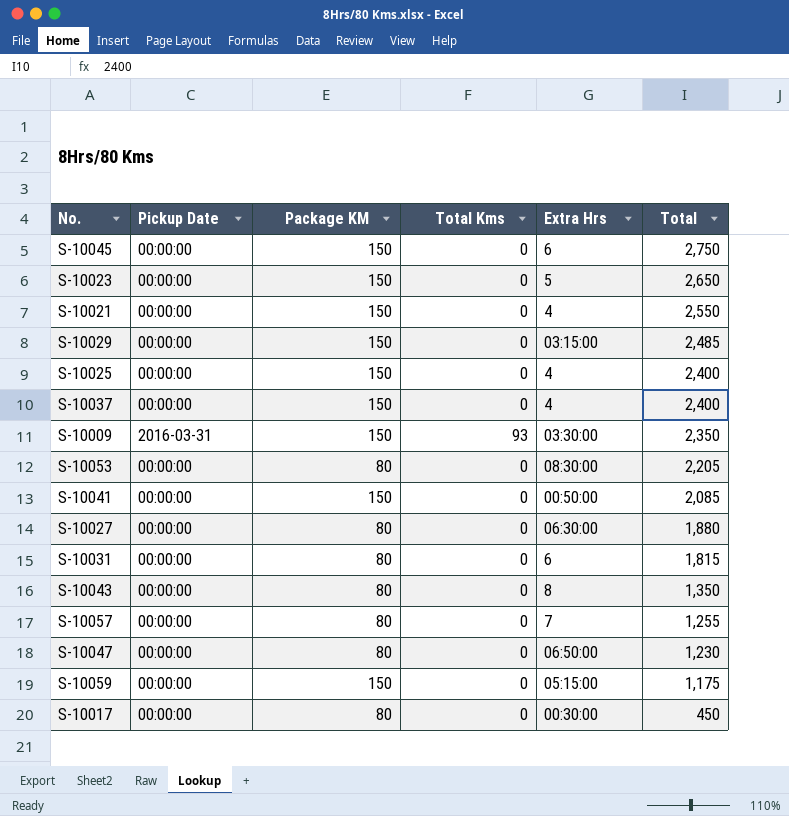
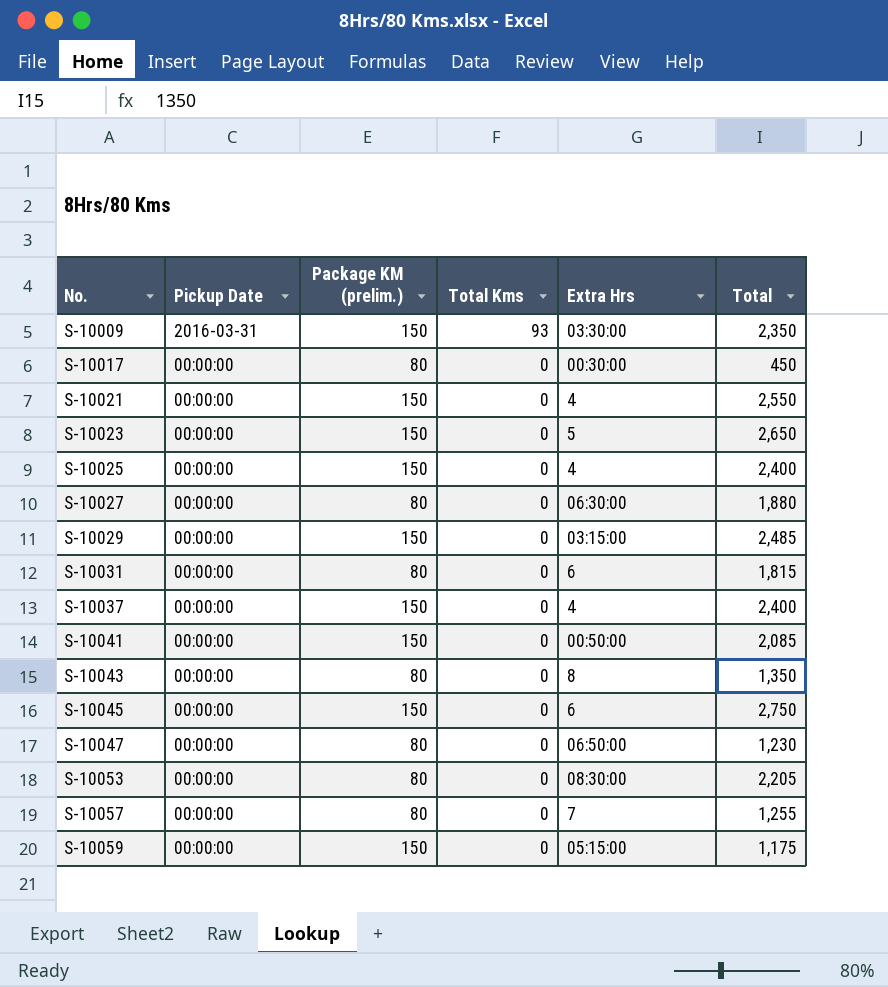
row order: Total descending -> No. ascending
column name: Package KM -> Package KM (prelim.)

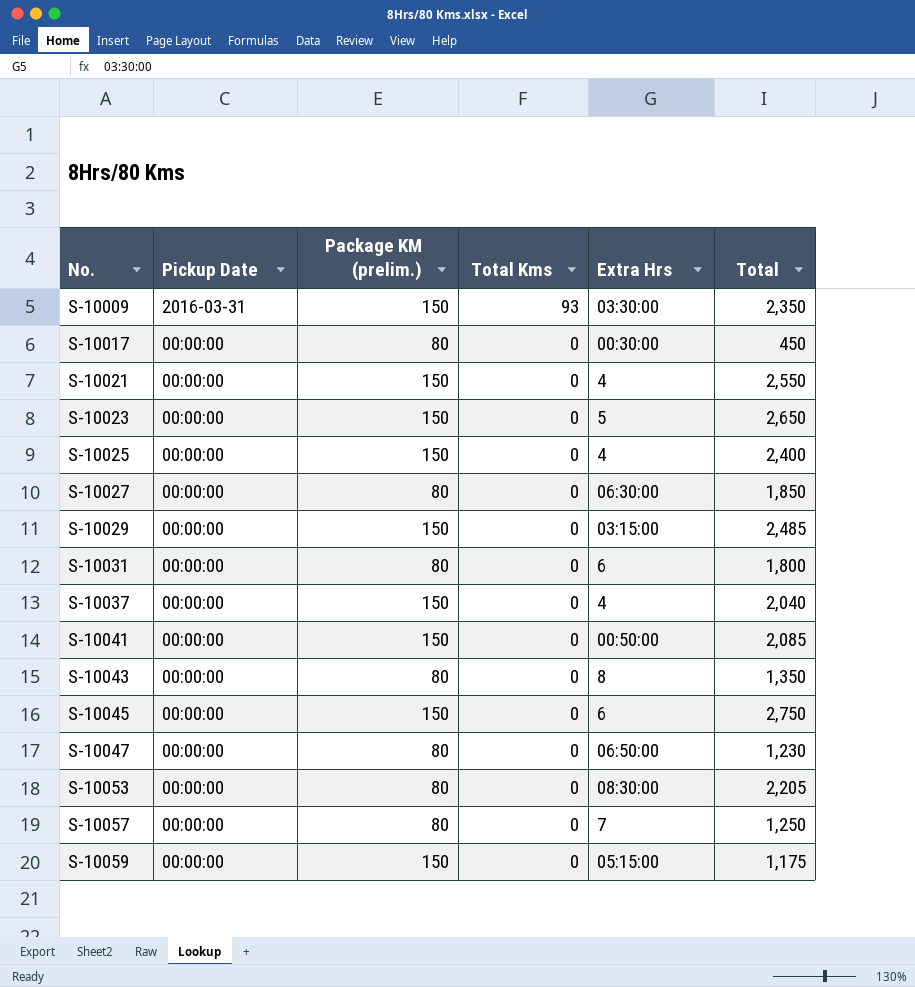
S-10027 | Total: 1,880 -> 1,850
S-10031 | Total: 1,815 -> 1,800
S-10037 | Total: 2,400 -> 2,040
S-10057 | Total: 1,255 -> 1,250

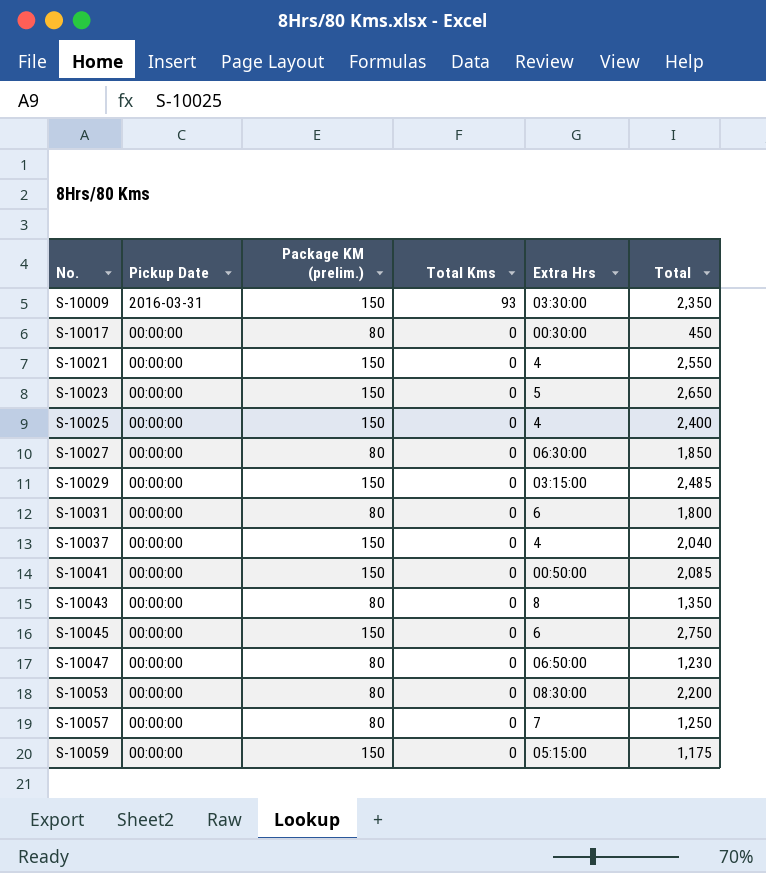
S-10053 | Total: 2,205 -> 2,200

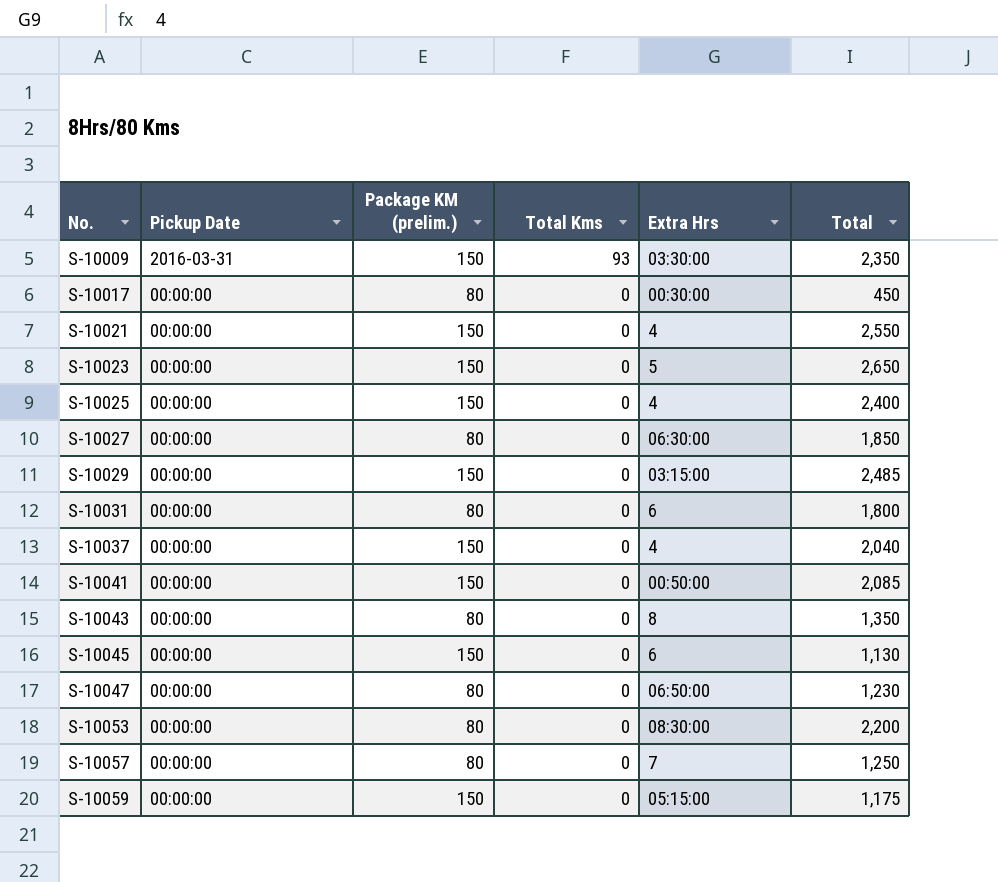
S-10045 | Total: 2,750 -> 1,130

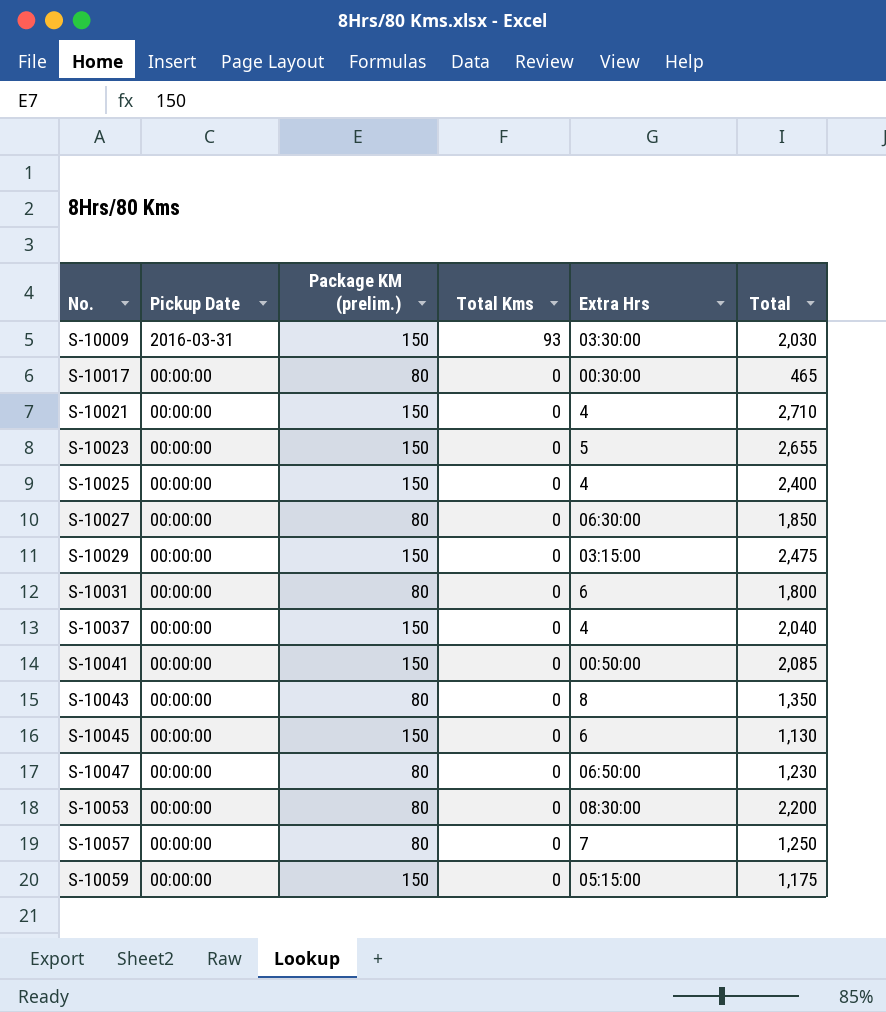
S-10009 | Total: 2,350 -> 2,030
S-10017 | Total: 450 -> 465
S-10021 | Total: 2,550 -> 2,710
S-10023 | Total: 2,650 -> 2,655
S-10029 | Total: 2,485 -> 2,475

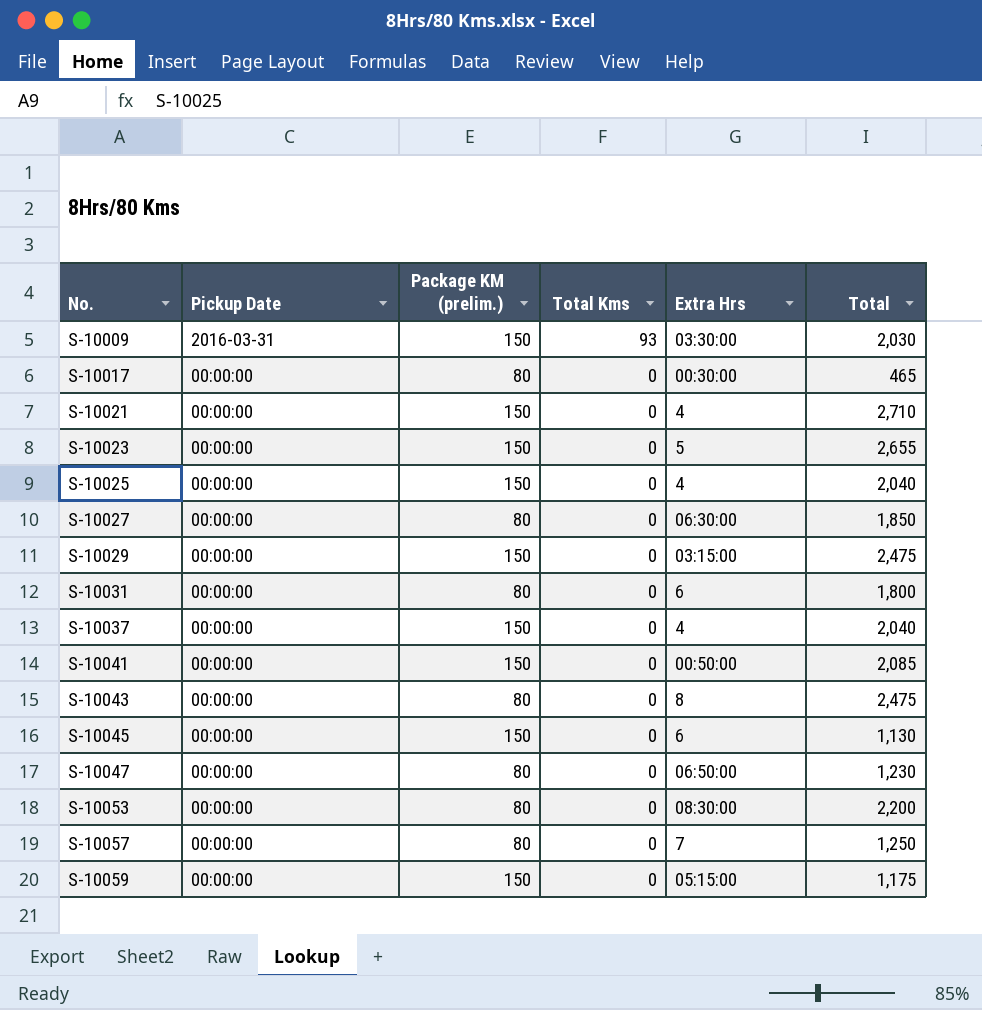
S-10025 | Total: 2,400 -> 2,040
S-10043 | Total: 1,350 -> 2,475

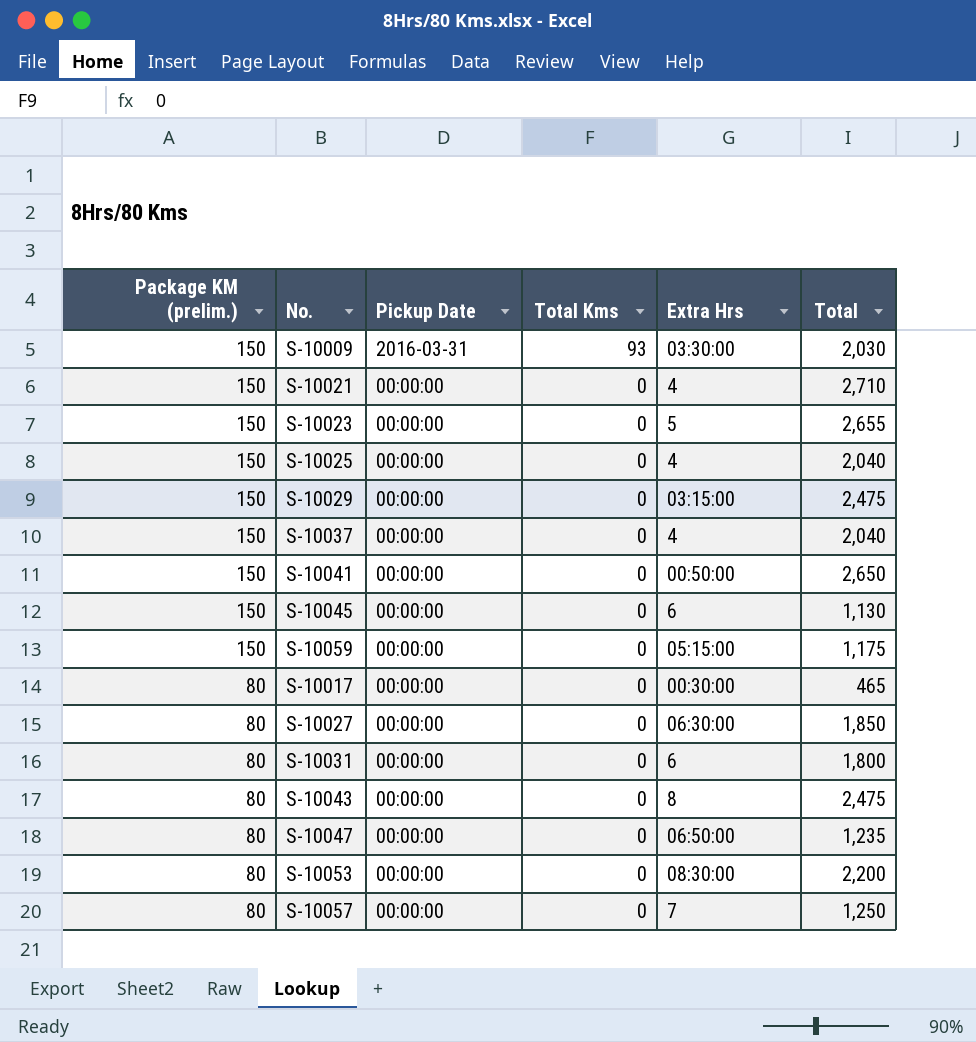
row order: No. ascending -> Package KM (prelim.) descending
column Package KM (prelim.) | position: 3 -> 1
S-10041 | Total: 2,085 -> 2,650
S-10047 | Total: 1,230 -> 1,235

